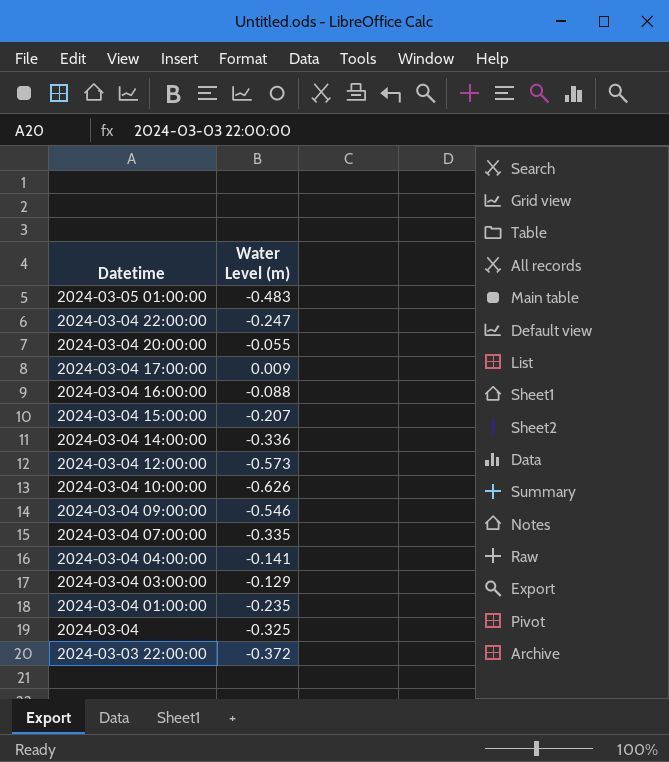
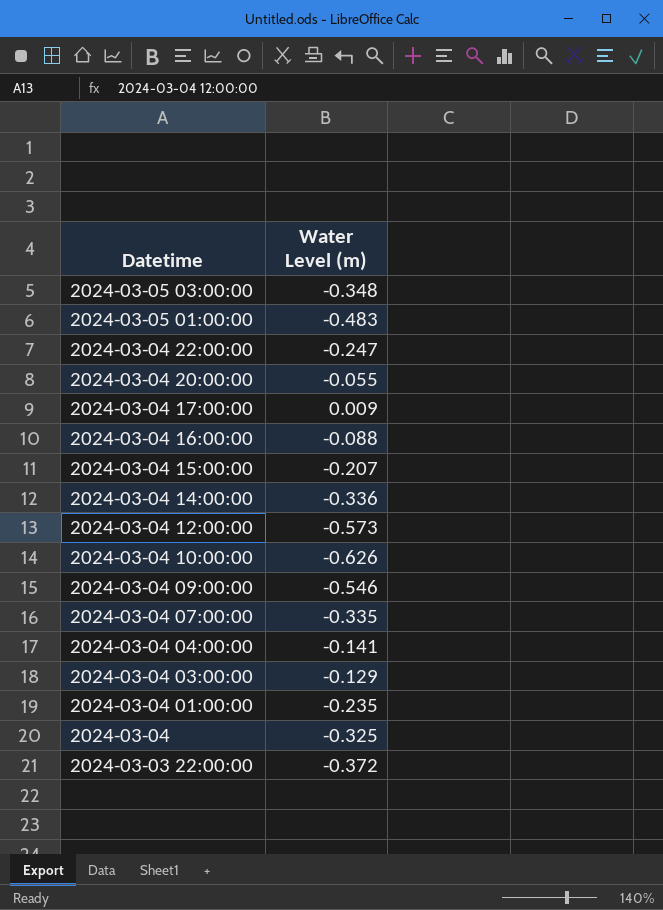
row 2024-03-05 03:00:00: none -> -0.348

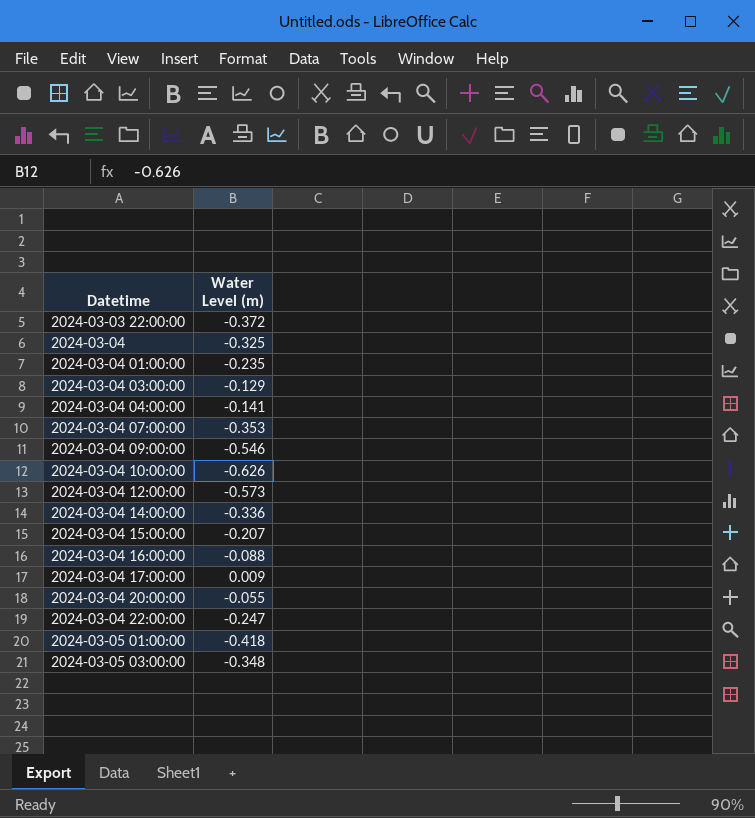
row order: Datetime descending -> Datetime ascending
2024-03-04 07:00:00 | Water Level (m): -0.335 -> -0.353
2024-03-05 01:00:00 | Water Level (m): -0.483 -> -0.418

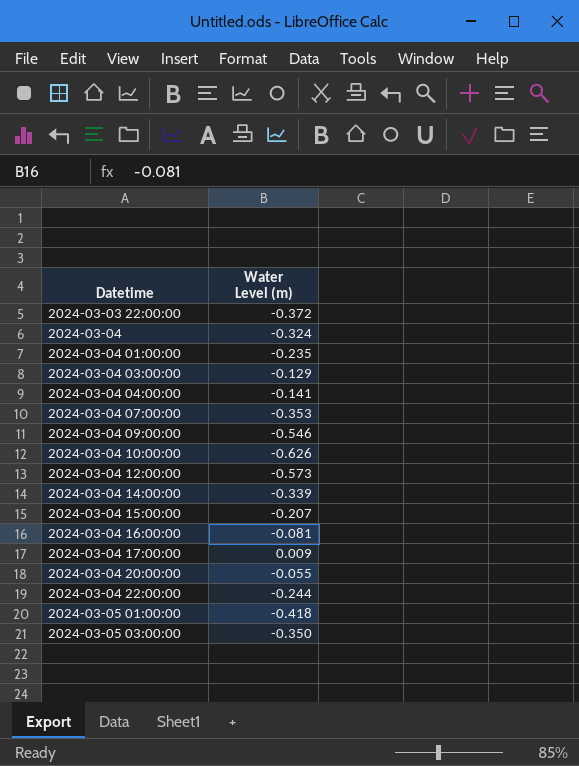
2024-03-04 | Water Level (m): -0.325 -> -0.324
2024-03-04 14:00:00 | Water Level (m): -0.336 -> -0.339
2024-03-04 16:00:00 | Water Level (m): -0.088 -> -0.081
2024-03-04 22:00:00 | Water Level (m): -0.247 -> -0.244
2024-03-05 03:00:00 | Water Level (m): -0.348 -> -0.350

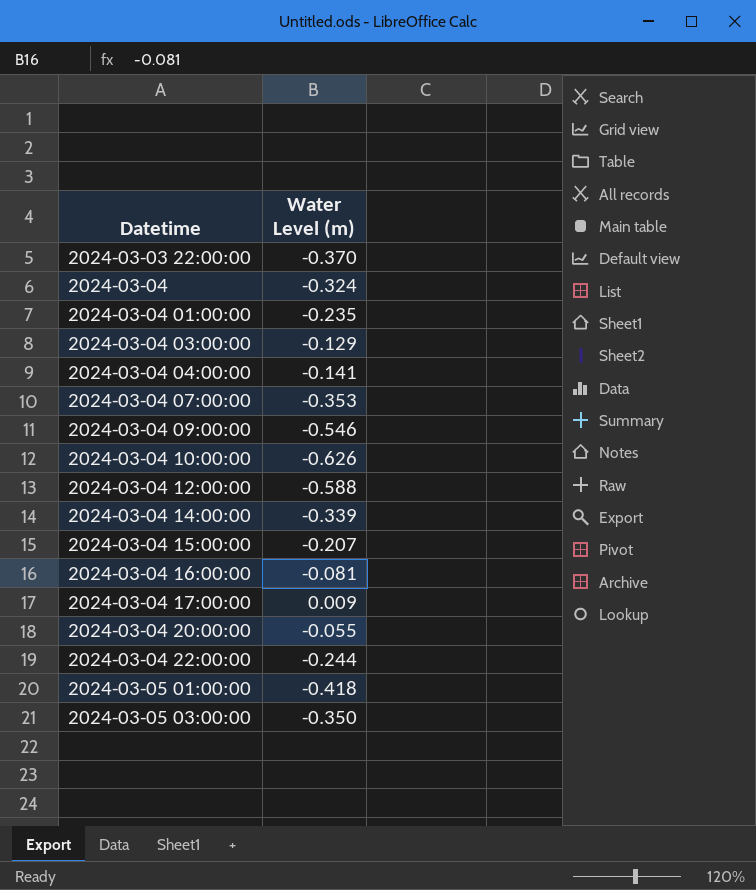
2024-03-03 22:00:00 | Water Level (m): -0.372 -> -0.370
2024-03-04 12:00:00 | Water Level (m): -0.573 -> -0.588

